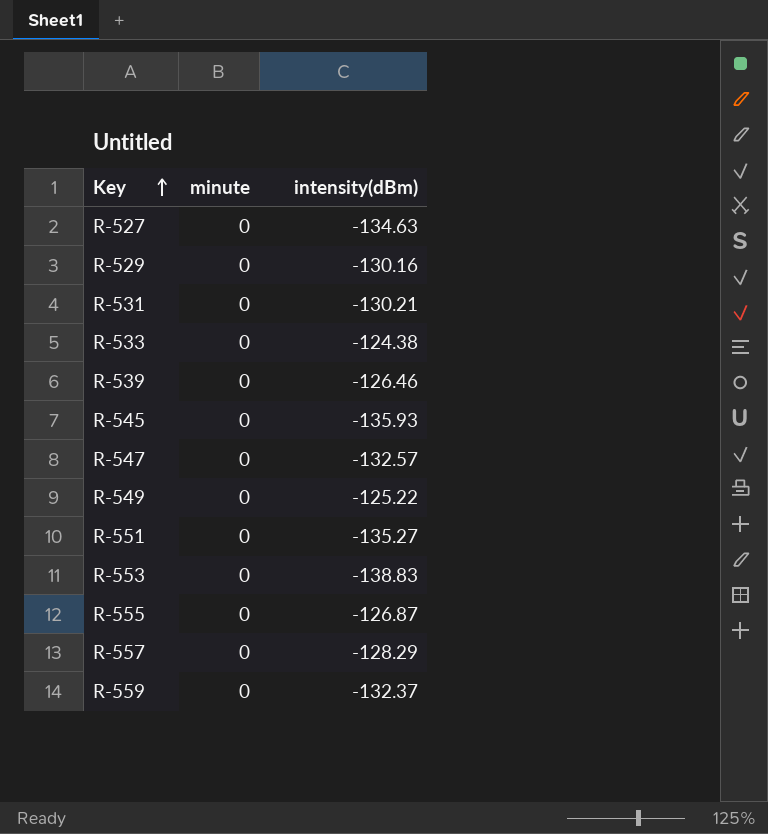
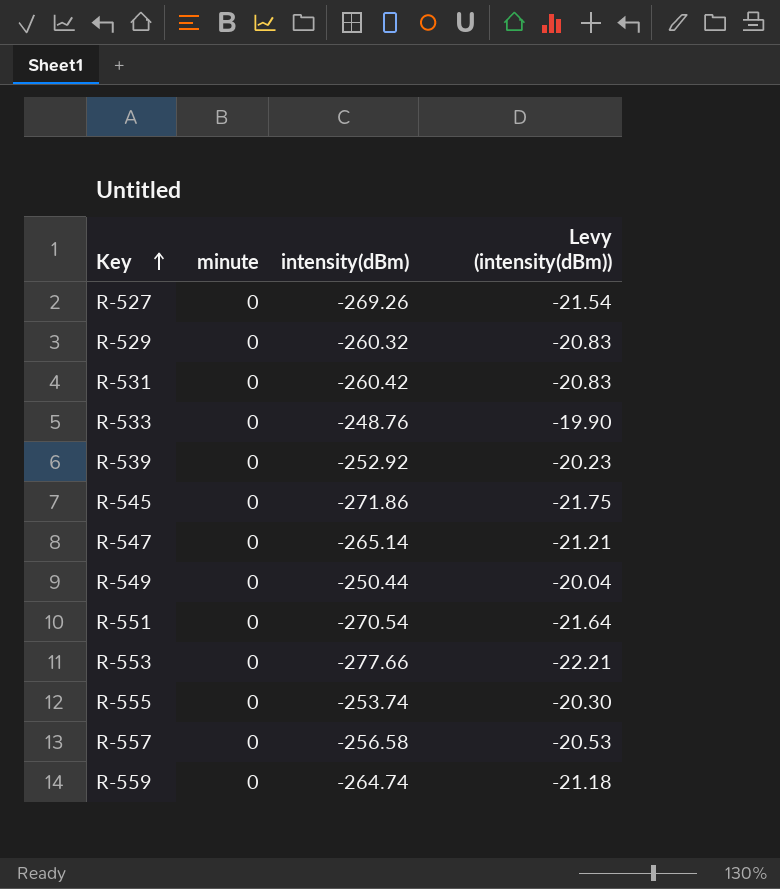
column Levy (intensity(dBm)) | formula: none -> [intensity(dBm)] * 0.08
R-527 | intensity(dBm): -134.63 -> -269.26
R-529 | intensity(dBm): -130.16 -> -260.32
R-531 | intensity(dBm): -130.21 -> -260.42
R-533 | intensity(dBm): -124.38 -> -248.76
R-539 | intensity(dBm): -126.46 -> -252.92
R-545 | intensity(dBm): -135.93 -> -271.86
R-547 | intensity(dBm): -132.57 -> -265.14
R-549 | intensity(dBm): -125.22 -> -250.44
R-551 | intensity(dBm): -135.27 -> -270.54
R-553 | intensity(dBm): -138.83 -> -277.66
R-555 | intensity(dBm): -126.87 -> -253.74
R-557 | intensity(dBm): -128.29 -> -256.58
R-559 | intensity(dBm): -132.37 -> -264.74

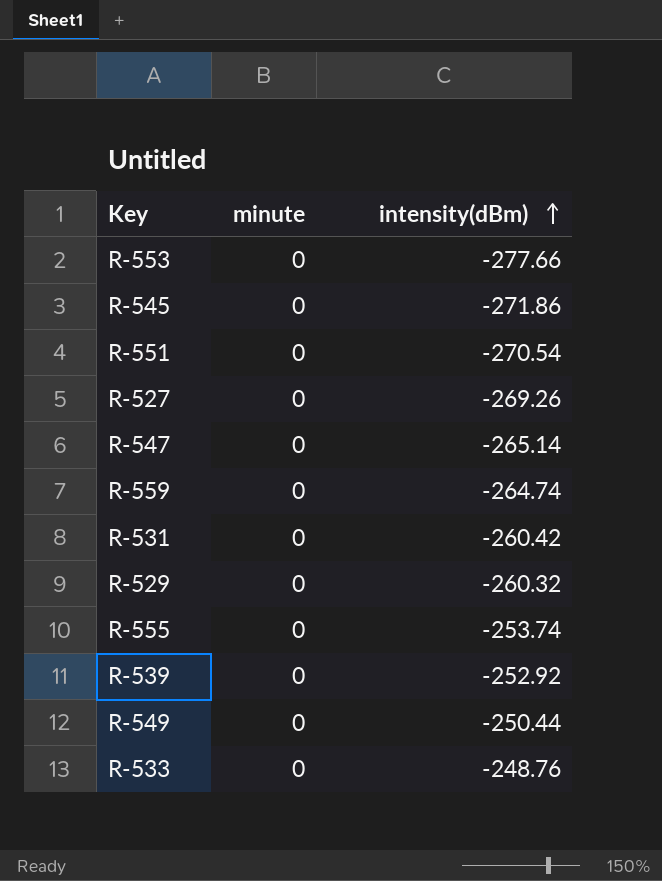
row order: Key ascending -> intensity(dBm) ascending
column Levy (intensity(dBm)) | formula: [intensity(dBm)] * 0.08 -> none
row R-557: 0 | -256.58 | -20.53 -> none

